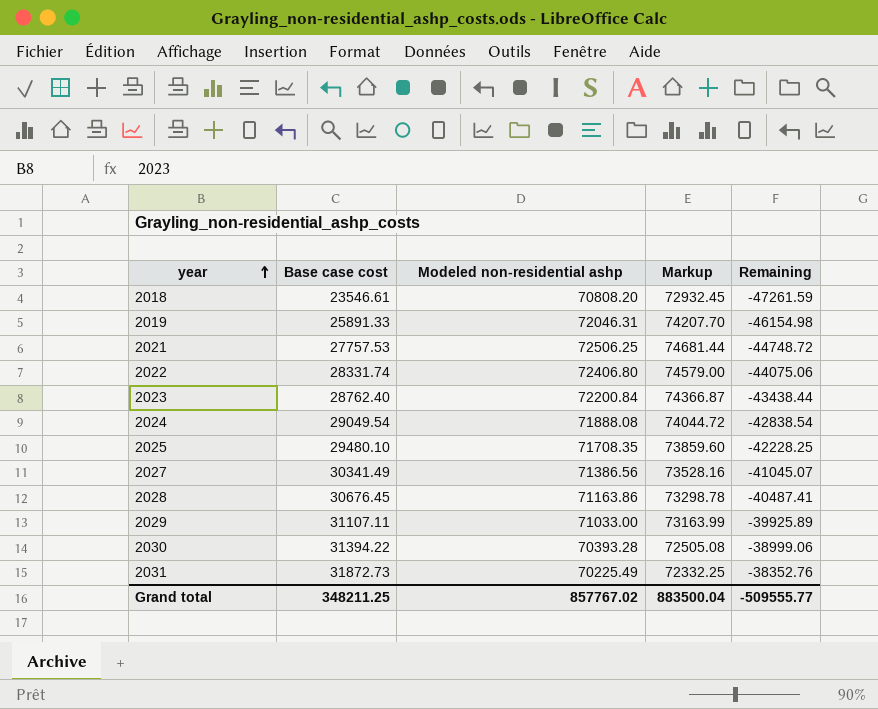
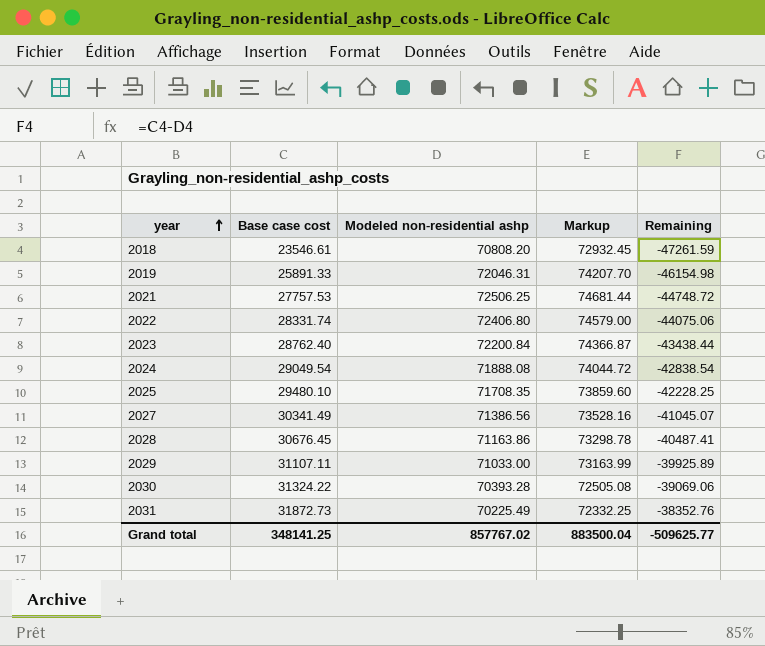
2030 | Base case cost: 31394.22 -> 31324.22
2030 | Remaining: -38999.06 -> -39069.06
Grand total | Base case cost: 348211.25 -> 348141.25
Grand total | Remaining: -509555.77 -> -509625.77

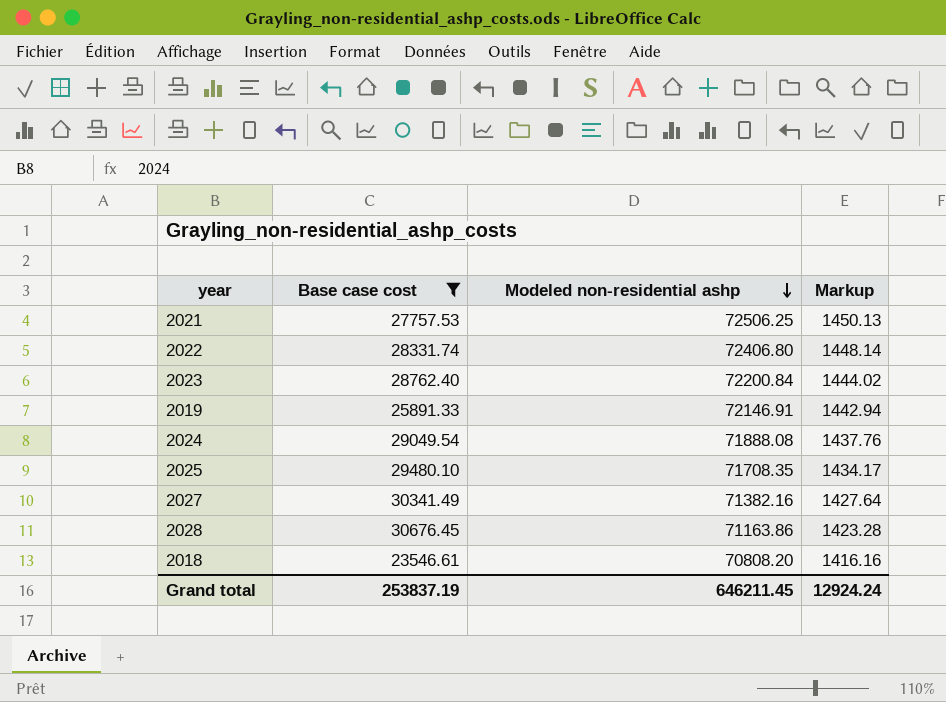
filter: none -> Base case cost <= 30676.45
row order: year ascending -> Modeled non-residential ashp descending
column Remaining | formula: [Base case cost] - [Modeled non-residential ashp] -> none
column Markup | formula: [Modeled non-residential ashp] * 1.03 -> [Modeled non-residential ashp] * 0.02
2019 | Modeled non-residential ashp: 72046.31 -> 72146.91
2027 | Modeled non-residential ashp: 71386.56 -> 71382.16
Grand total | Base case cost: 348141.25 -> 253837.19
Grand total | Modeled non-residential ashp: 857767.02 -> 646211.45
Grand total | Markup: 883500.04 -> 12924.24

